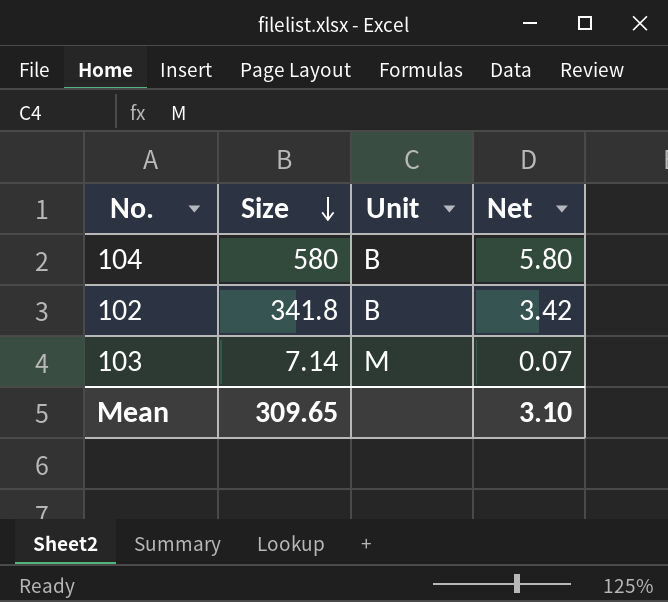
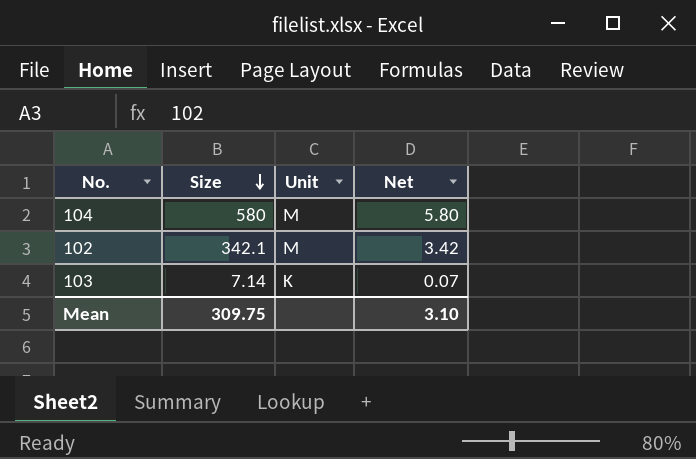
104 | Unit: B -> M
102 | Size: 341.8 -> 342.1
102 | Unit: B -> M
103 | Unit: M -> K
Mean | Size: 309.65 -> 309.75

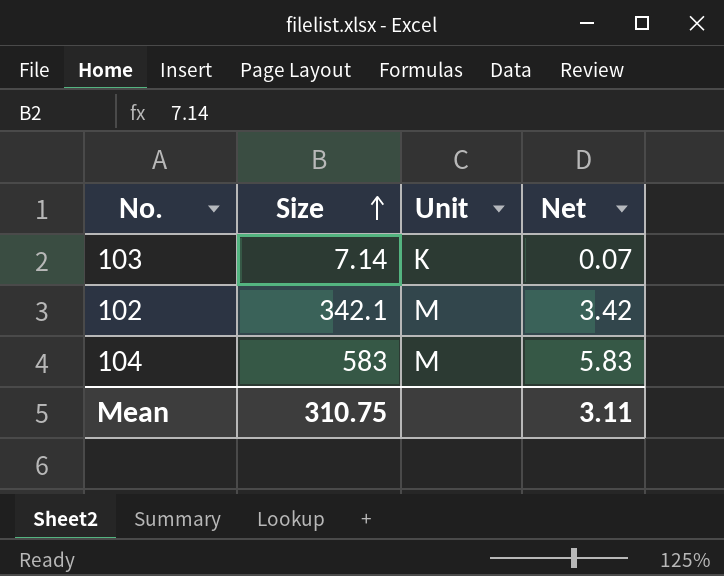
row order: Size descending -> Size ascending
104 | Size: 580 -> 583
104 | Net: 5.80 -> 5.83
Mean | Size: 309.75 -> 310.75
Mean | Net: 3.10 -> 3.11

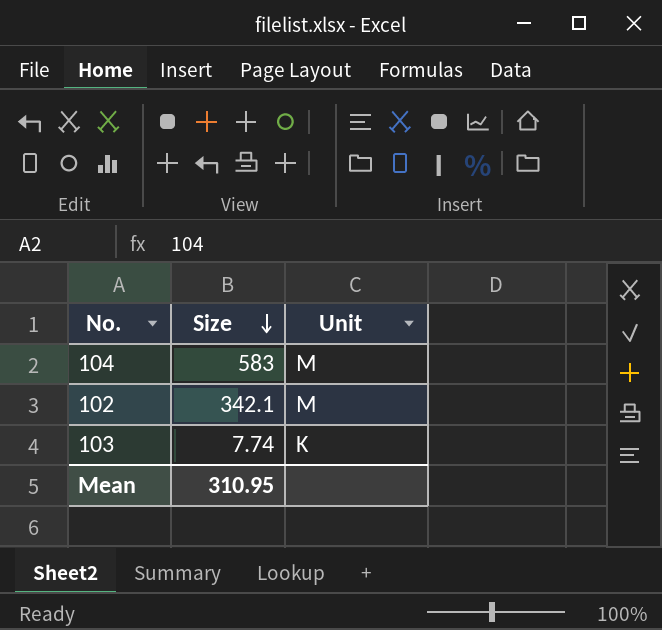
row order: Size ascending -> Size descending
column Net | formula: [Size] * 0.01 -> none
103 | Size: 7.14 -> 7.74
Mean | Size: 310.75 -> 310.95

